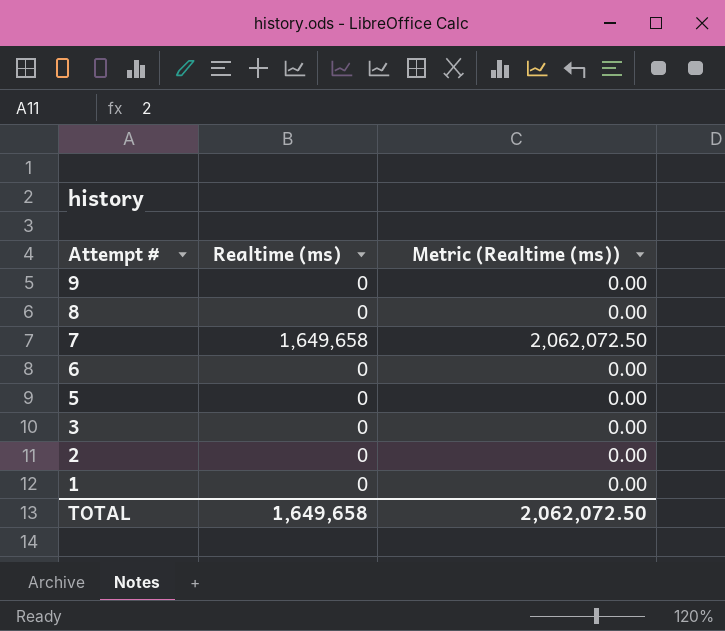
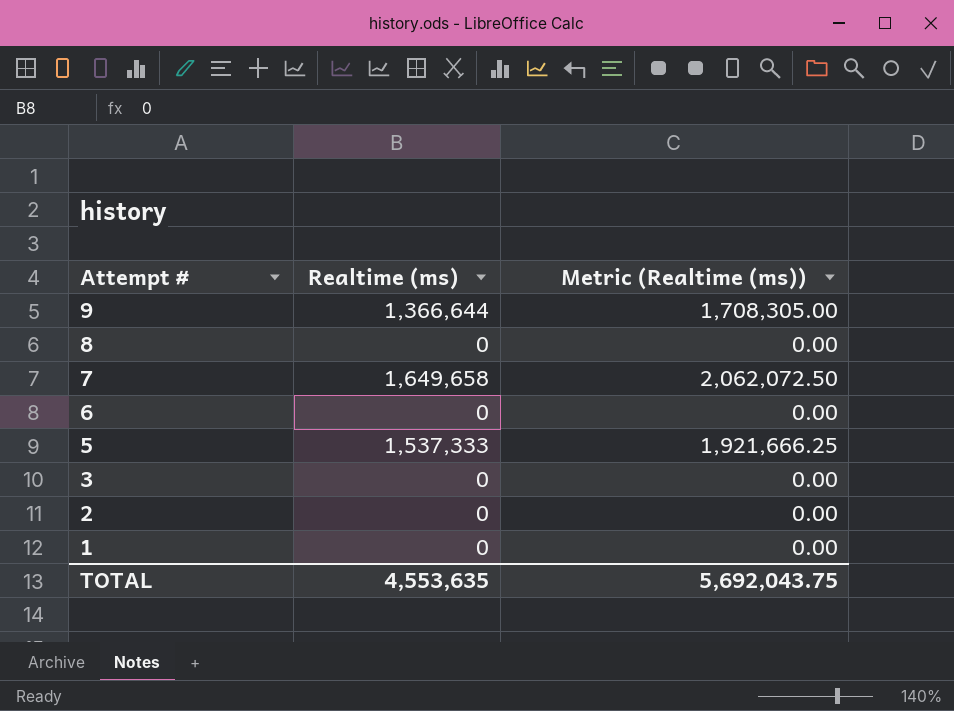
9 | Realtime (ms): 0 -> 1,366,644
9 | Metric (Realtime (ms)): 0.00 -> 1,708,305.00
5 | Realtime (ms): 0 -> 1,537,333
5 | Metric (Realtime (ms)): 0.00 -> 1,921,666.25
TOTAL | Realtime (ms): 1,649,658 -> 4,553,635
TOTAL | Metric (Realtime (ms)): 2,062,072.50 -> 5,692,043.75

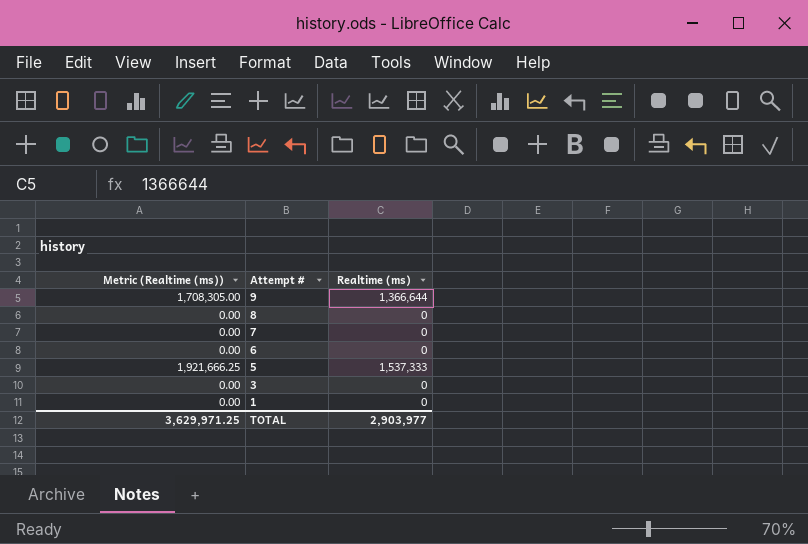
column Metric (Realtime (ms)) | position: 3 -> 1
row 2: 0 | 0.00 -> none
7 | Metric (Realtime (ms)): 2,062,072.50 -> 0.00
7 | Realtime (ms): 1,649,658 -> 0
TOTAL | Metric (Realtime (ms)): 5,692,043.75 -> 3,629,971.25
TOTAL | Realtime (ms): 4,553,635 -> 2,903,977

